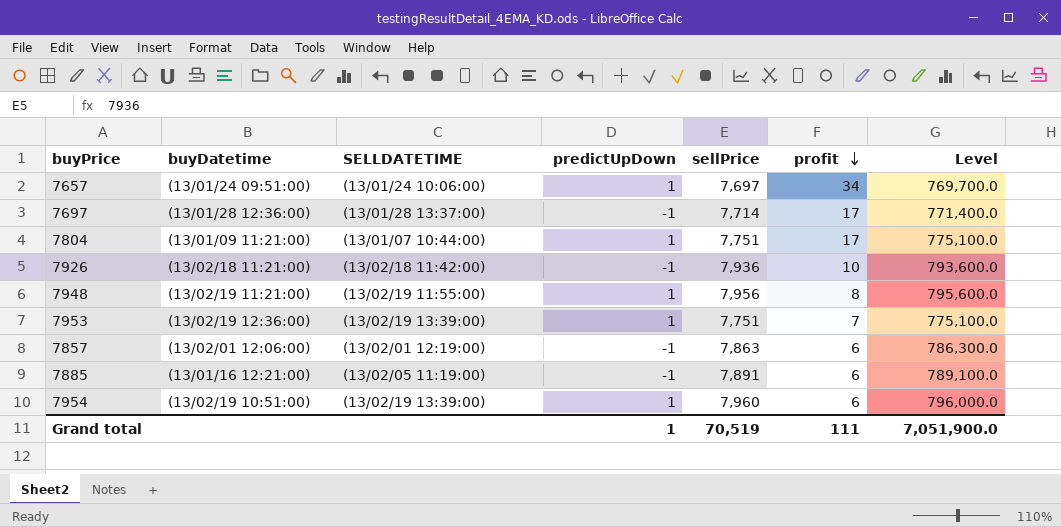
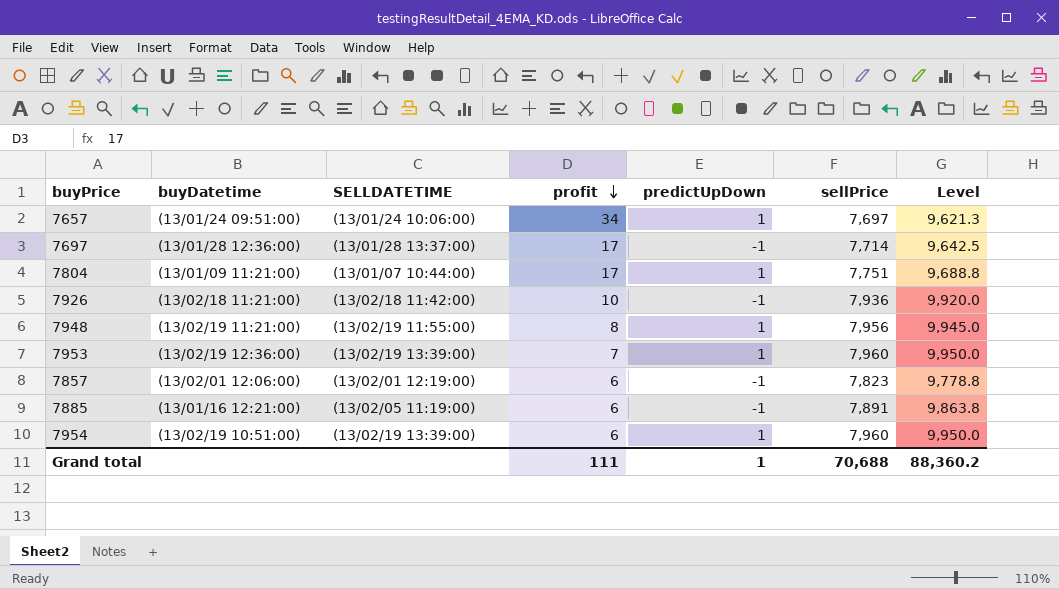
column profit | position: 6 -> 4
column Level | formula: [sellPrice] * 100 -> [sellPrice] * 1.25
7953 | sellPrice: 7,751 -> 7,960
7857 | sellPrice: 7,863 -> 7,823
Grand total | sellPrice: 70,519 -> 70,688
Grand total | Level: 7,051,900.0 -> 88,360.2

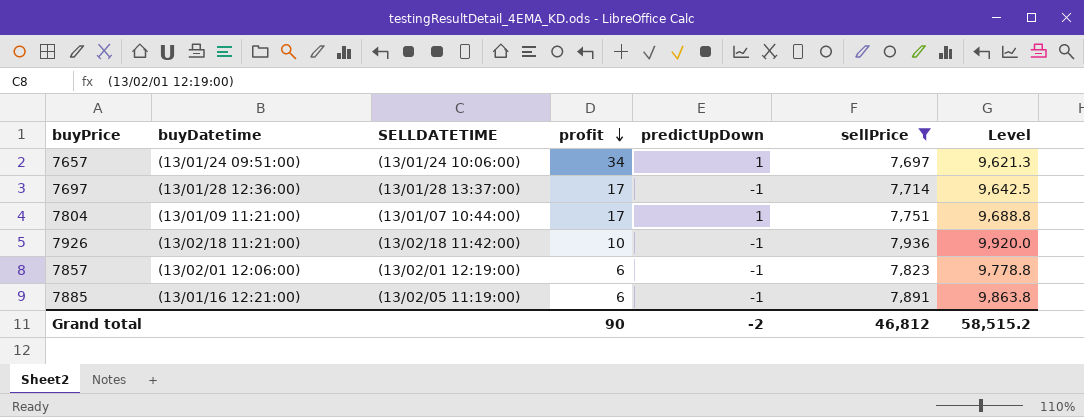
filter: none -> sellPrice <= 7,936
Grand total | profit: 111 -> 90
Grand total | predictUpDown: 1 -> -2
Grand total | sellPrice: 70,688 -> 46,812
Grand total | Level: 88,360.2 -> 58,515.2

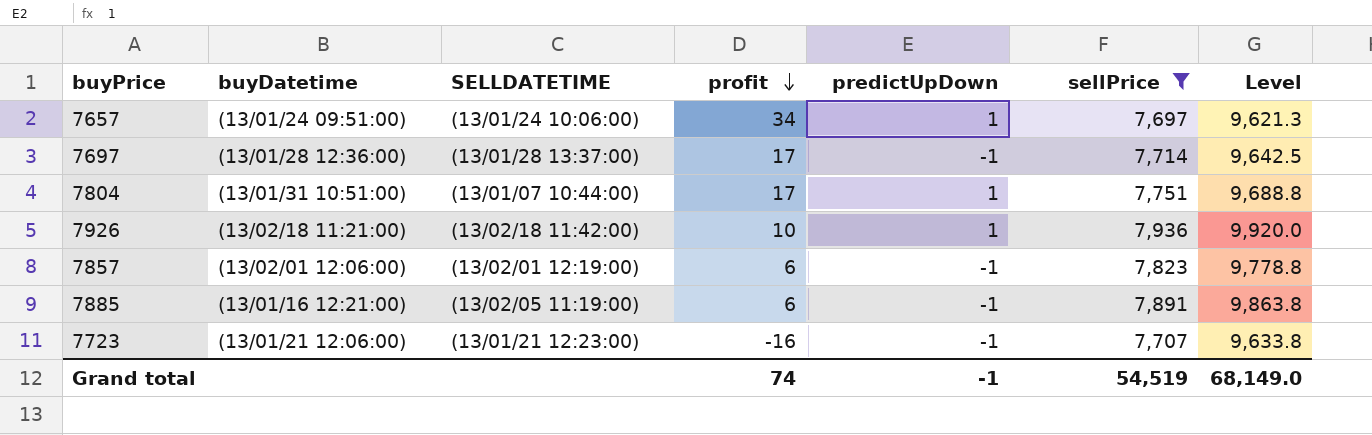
7804 | buyDatetime: (13/01/09 11:21:00) -> (13/01/31 10:51:00)
7926 | predictUpDown: -1 -> 1
row 7723: none -> (13/01/21 12:06:00) | (13/01/21 12:23:00) | -16 | -1 | 7,707 | 9,633.8
Grand total | profit: 90 -> 74
Grand total | predictUpDown: -2 -> -1
Grand total | sellPrice: 46,812 -> 54,519
Grand total | Level: 58,515.2 -> 68,149.0

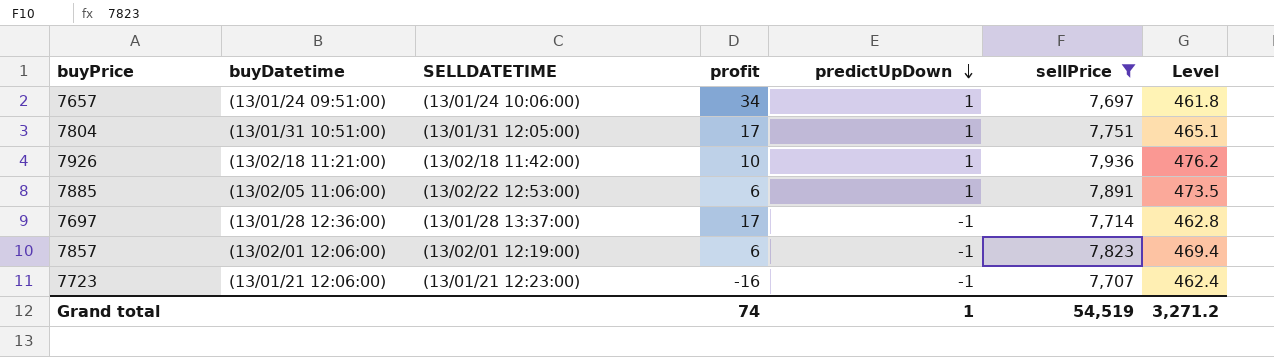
row order: profit descending -> predictUpDown descending
column Level | formula: [sellPrice] * 1.25 -> [sellPrice] * 0.06
7804 | SELLDATETIME: (13/01/07 10:44:00) -> (13/01/31 12:05:00)
7885 | buyDatetime: (13/01/16 12:21:00) -> (13/02/05 11:06:00)
7885 | SELLDATETIME: (13/02/05 11:19:00) -> (13/02/22 12:53:00)
7885 | predictUpDown: -1 -> 1
Grand total | predictUpDown: -1 -> 1
Grand total | Level: 68,149.0 -> 3,271.2

